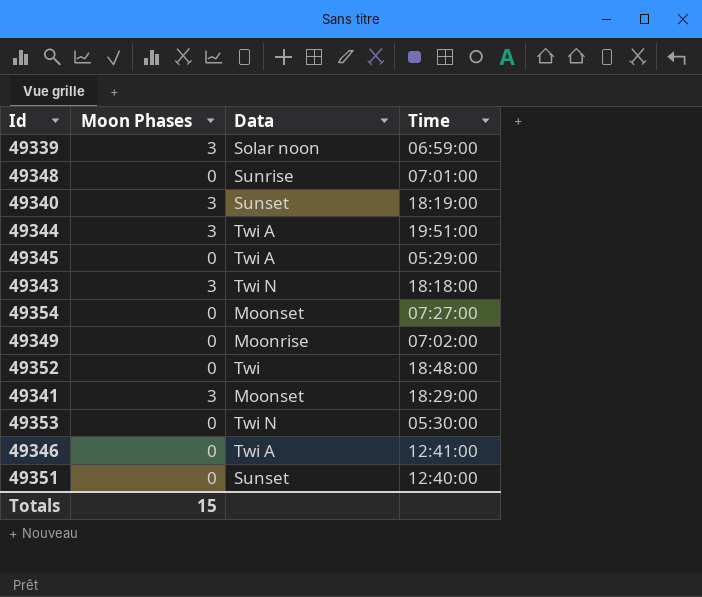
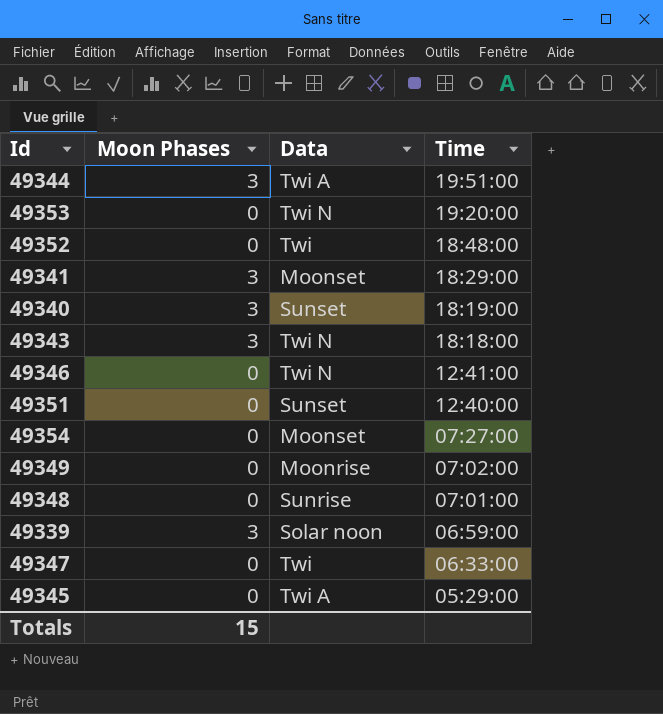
row order: none -> Time descending
49353 | Time: 05:30:00 -> 19:20:00
49346 | Data: Twi A -> Twi N
row 49347: none -> 0 | Twi | 06:33:00

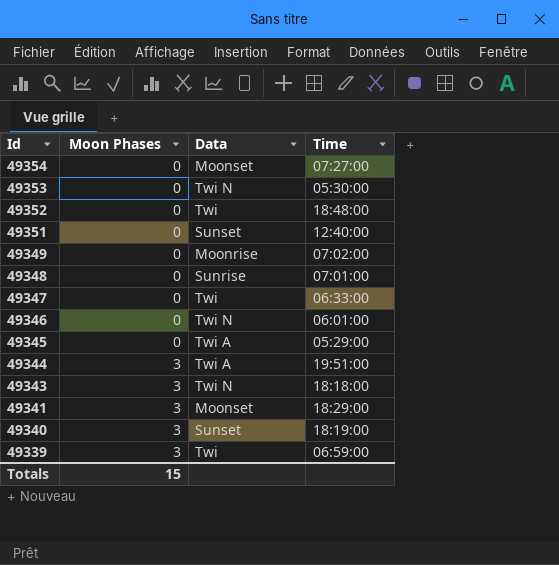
row order: Time descending -> Id descending
49353 | Time: 19:20:00 -> 05:30:00
49346 | Time: 12:41:00 -> 06:01:00
49339 | Data: Solar noon -> Twi

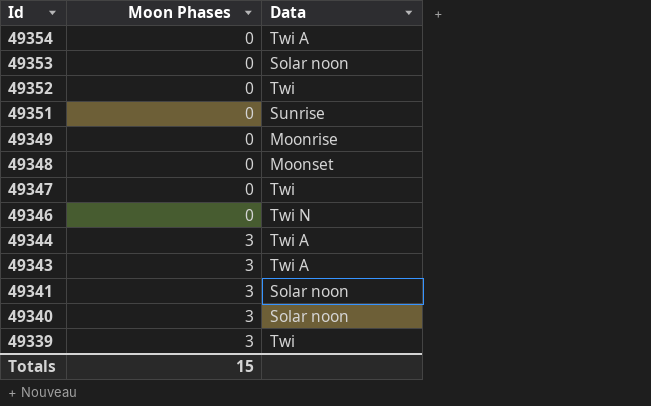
column Time | position: 4 -> none
row 49345: 0 | Twi A | 05:29:00 -> none
49354 | Data: Moonset -> Twi A
49353 | Data: Twi N -> Solar noon
49351 | Data: Sunset -> Sunrise
49348 | Data: Sunrise -> Moonset
49343 | Data: Twi N -> Twi A
49341 | Data: Moonset -> Solar noon
49340 | Data: Sunset -> Solar noon

